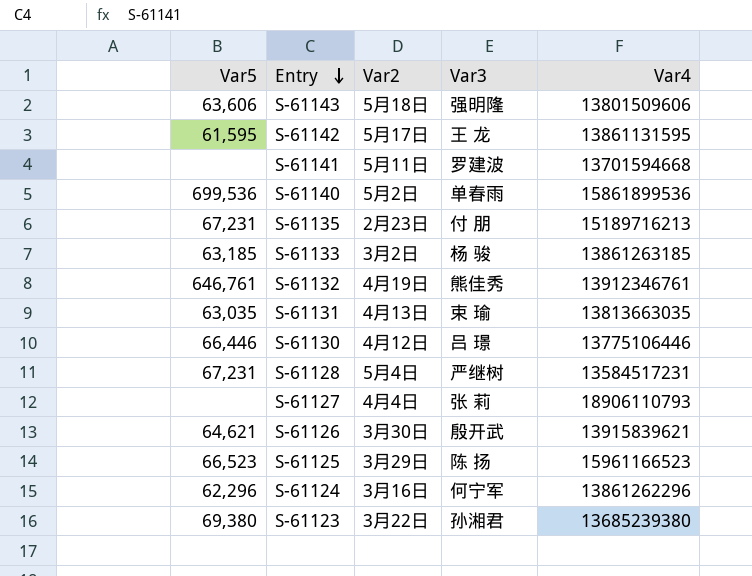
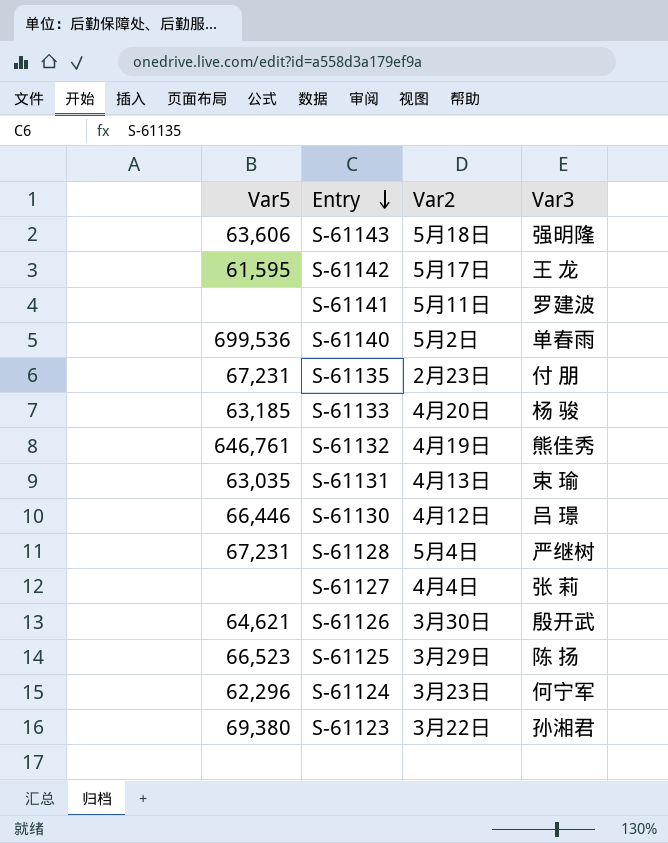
column Var4 | position: 5 -> none
S-61133 | Var2: 3月2日 -> 4月20日
S-61124 | Var2: 3月16日 -> 3月23日

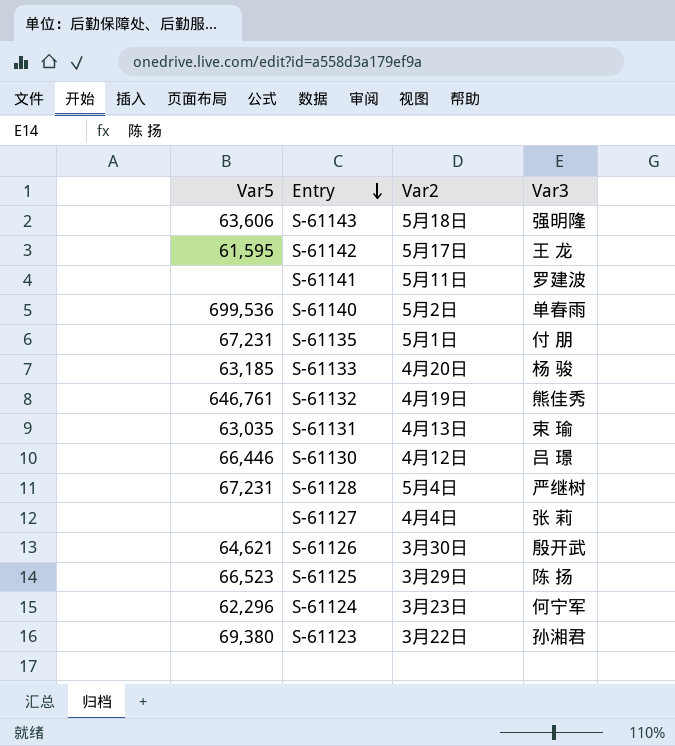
S-61135 | Var2: 2月23日 -> 5月1日

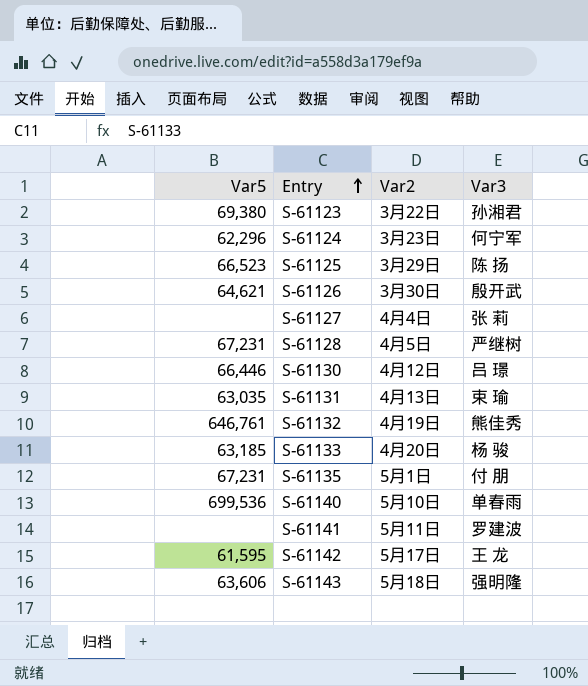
row order: Entry descending -> Entry ascending
S-61128 | Var2: 5月4日 -> 4月5日
S-61140 | Var2: 5月2日 -> 5月10日

